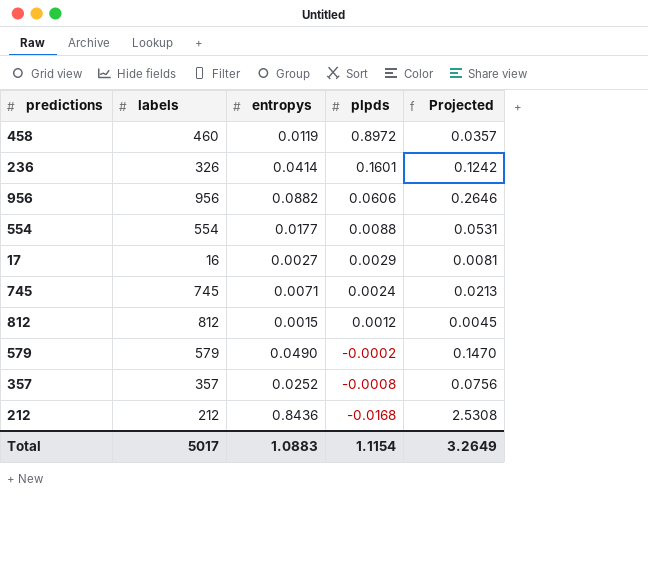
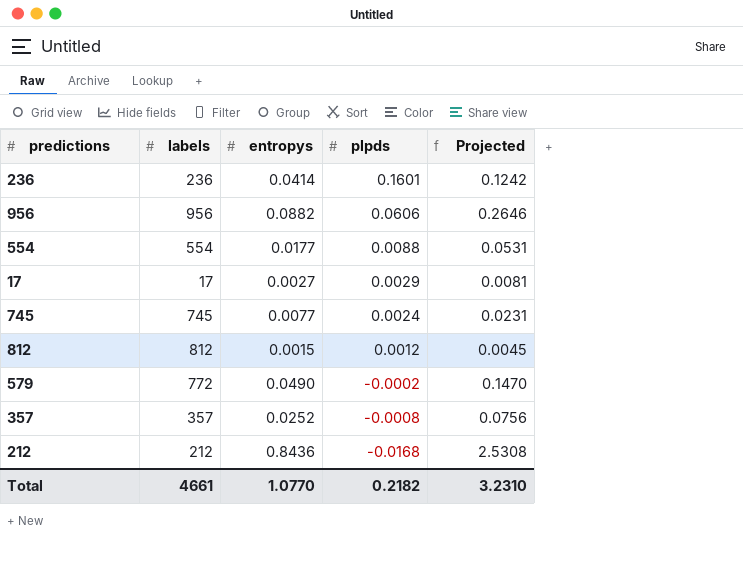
row 458: 460 | 0.0119 | 0.8972 | 0.0357 -> none
236 | labels: 326 -> 236
17 | labels: 16 -> 17
745 | entropys: 0.0071 -> 0.0077
745 | Projected: 0.0213 -> 0.0231
579 | labels: 579 -> 772
Total | labels: 5017 -> 4661
Total | entropys: 1.0883 -> 1.0770
Total | plpds: 1.1154 -> 0.2182
Total | Projected: 3.2649 -> 3.2310

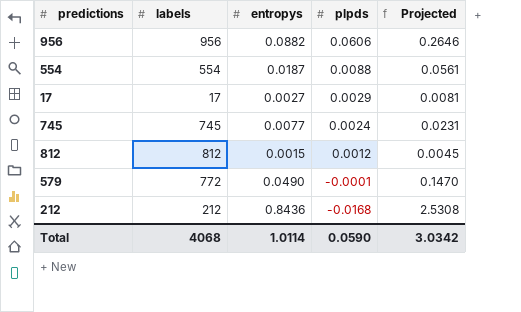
row 236: 236 | 0.0414 | 0.1601 | 0.1242 -> none
row 357: 357 | 0.0252 | -0.0008 | 0.0756 -> none
554 | entropys: 0.0177 -> 0.0187
554 | Projected: 0.0531 -> 0.0561
579 | plpds: -0.0002 -> -0.0001
Total | labels: 4661 -> 4068
Total | entropys: 1.0770 -> 1.0114
Total | plpds: 0.2182 -> 0.0590
Total | Projected: 3.2310 -> 3.0342

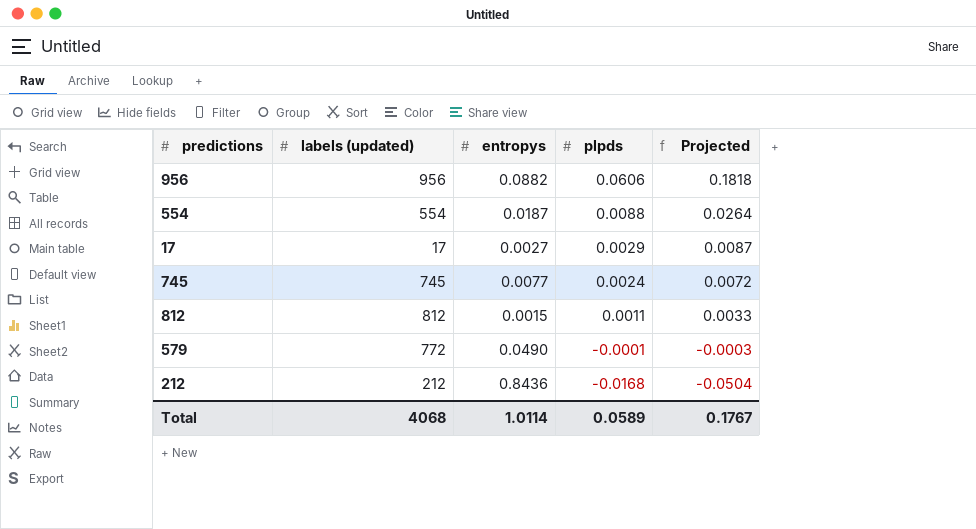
column name: labels -> labels (updated)
column Projected | formula: [entropys] * 3 -> [plpds] * 3
812 | plpds: 0.0012 -> 0.0011
Total | plpds: 0.0590 -> 0.0589
Total | Projected: 3.0342 -> 0.1767

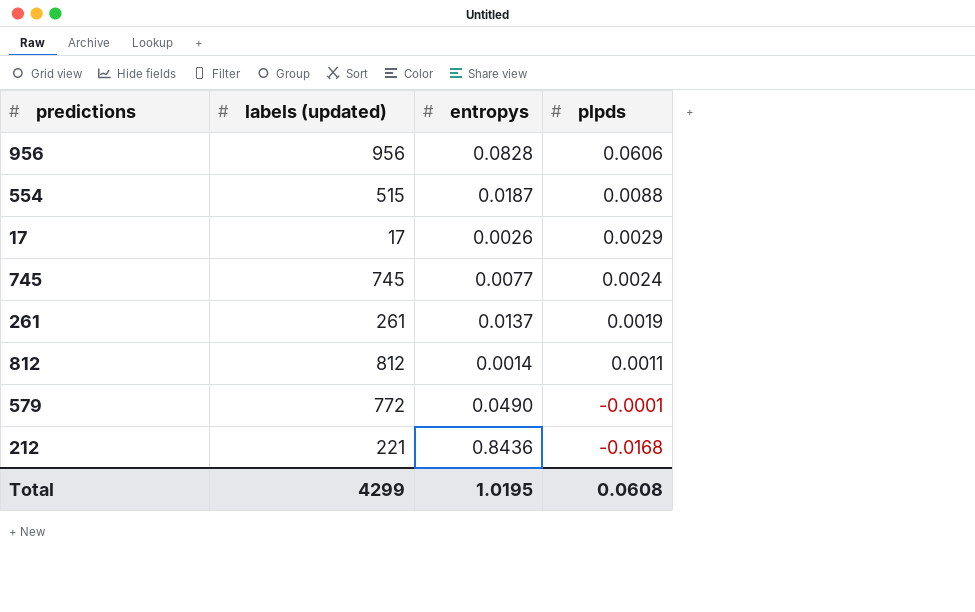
column Projected | formula: [plpds] * 3 -> none
956 | entropys: 0.0882 -> 0.0828
554 | labels (updated): 554 -> 515
17 | entropys: 0.0027 -> 0.0026
row 261: none -> 261 | 0.0137 | 0.0019
812 | entropys: 0.0015 -> 0.0014
212 | labels (updated): 212 -> 221
Total | labels (updated): 4068 -> 4299
Total | entropys: 1.0114 -> 1.0195
Total | plpds: 0.0589 -> 0.0608

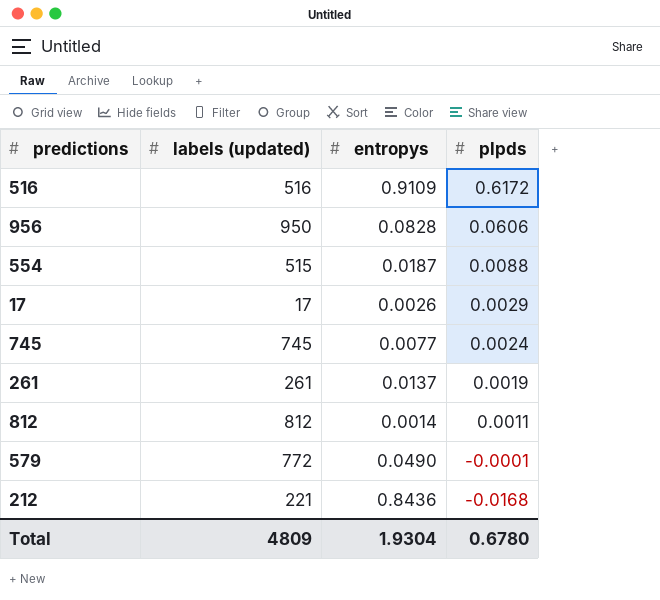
row 516: none -> 516 | 0.9109 | 0.6172
956 | labels (updated): 956 -> 950
Total | labels (updated): 4299 -> 4809
Total | entropys: 1.0195 -> 1.9304
Total | plpds: 0.0608 -> 0.6780

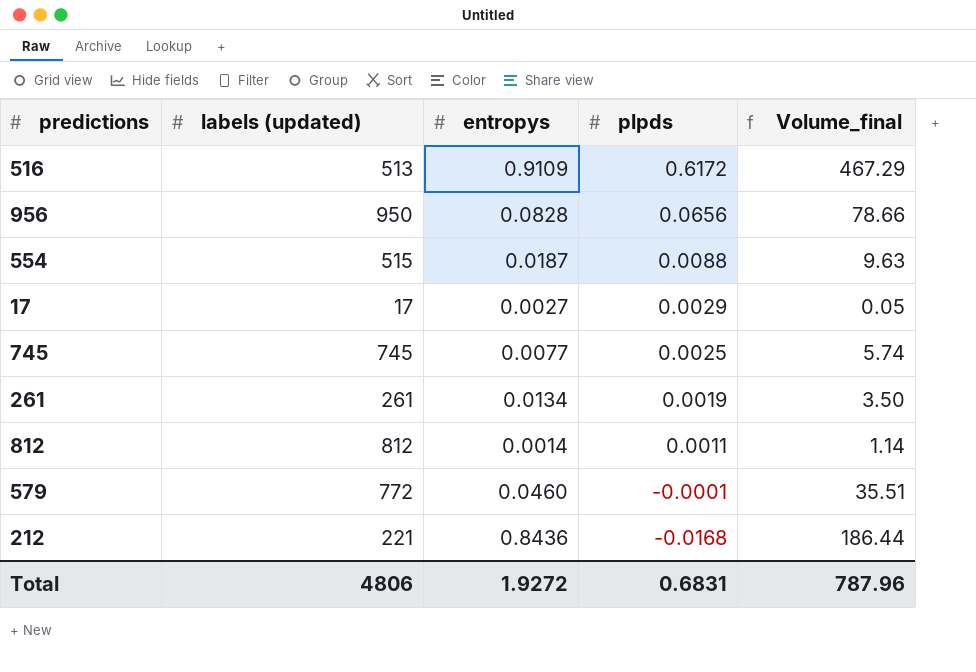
column Volume_final | formula: none -> [labels (updated)] * [entropys]
516 | labels (updated): 516 -> 513
956 | plpds: 0.0606 -> 0.0656
17 | entropys: 0.0026 -> 0.0027
745 | plpds: 0.0024 -> 0.0025
261 | entropys: 0.0137 -> 0.0134
579 | entropys: 0.0490 -> 0.0460
Total | labels (updated): 4809 -> 4806
Total | entropys: 1.9304 -> 1.9272
Total | plpds: 0.6780 -> 0.6831

